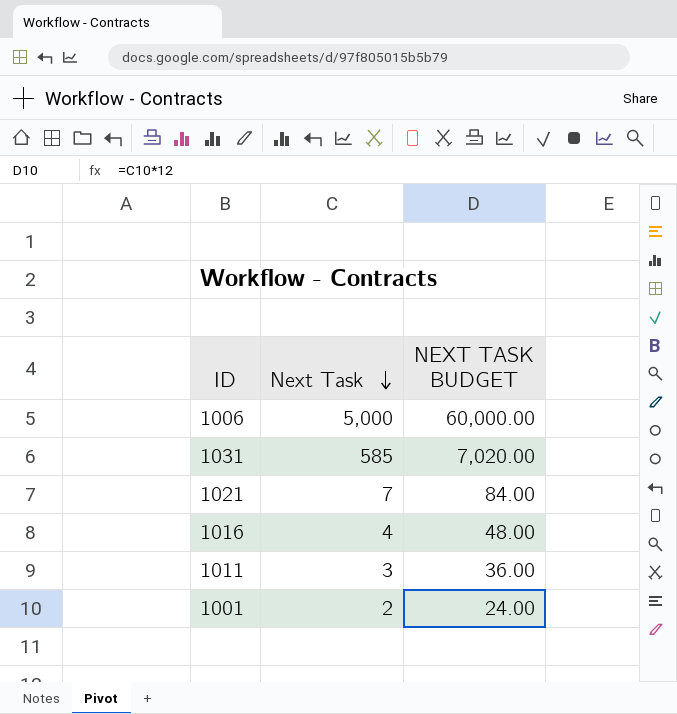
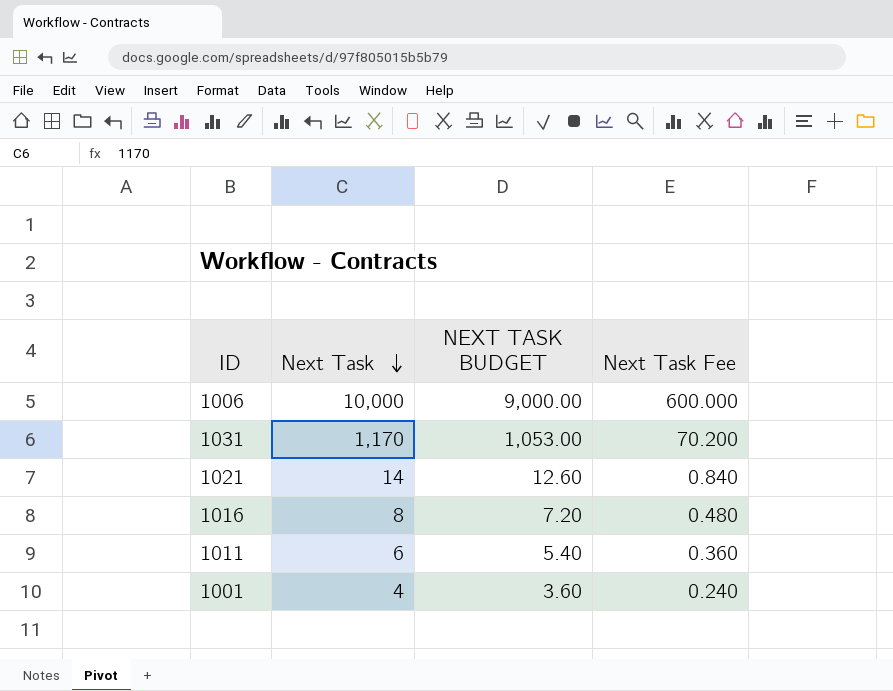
column NEXT TASK BUDGET | formula: [Next Task] * 12 -> [Next Task] * 0.9
column Next Task Fee | formula: none -> [Next Task] * 0.06
1006 | Next Task: 5,000 -> 10,000
1031 | Next Task: 585 -> 1,170
1021 | Next Task: 7 -> 14
1016 | Next Task: 4 -> 8
1011 | Next Task: 3 -> 6
1001 | Next Task: 2 -> 4

